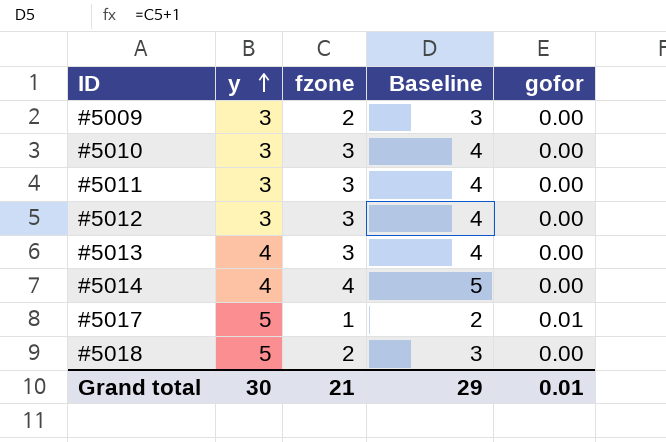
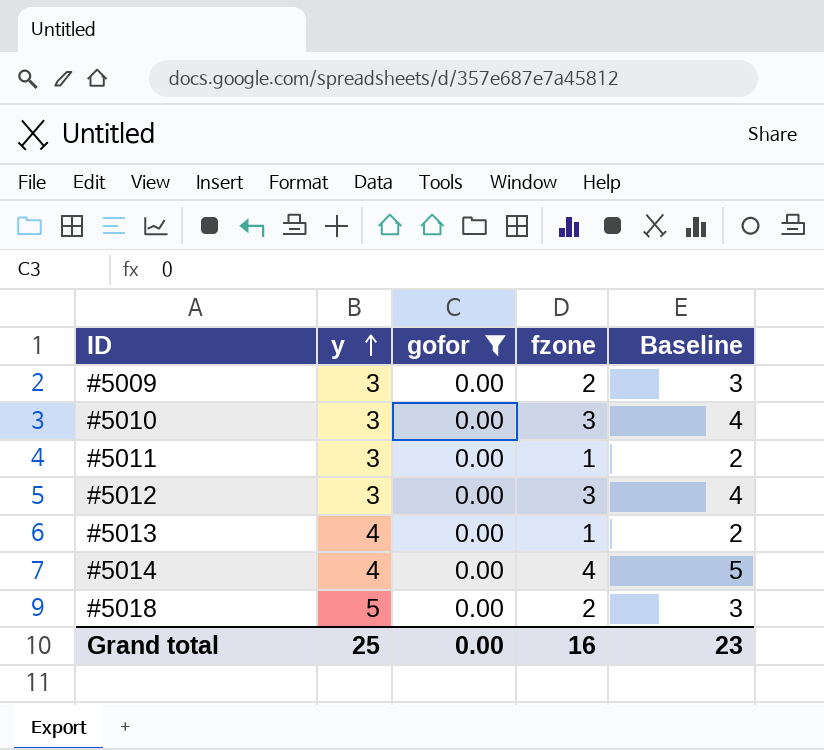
filter: none -> gofor = 0.00
column gofor | position: 5 -> 3
#5011 | fzone: 3 -> 1
#5011 | Baseline: 4 -> 2
#5013 | fzone: 3 -> 1
#5013 | Baseline: 4 -> 2
Grand total | y: 30 -> 25
Grand total | gofor: 0.01 -> 0.00
Grand total | fzone: 21 -> 16
Grand total | Baseline: 29 -> 23

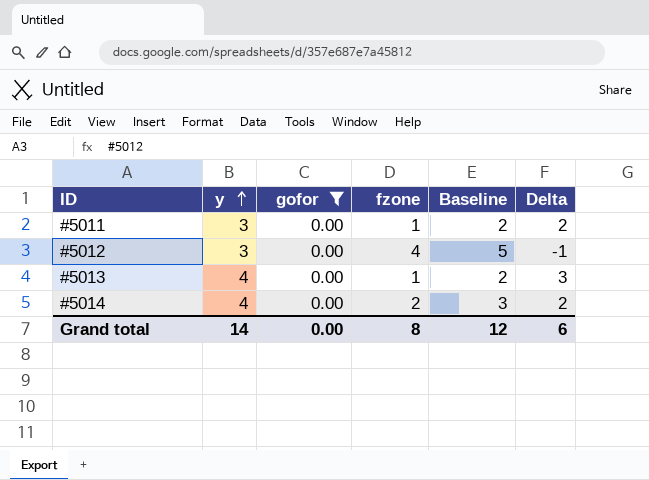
column Delta | formula: none -> [y] - [fzone]
row #5009: 3 | 0.00 | 2 | 3 -> none
row #5010: 3 | 0.00 | 3 | 4 -> none
row #5018: 5 | 0.00 | 2 | 3 -> none
#5012 | fzone: 3 -> 4
#5012 | Baseline: 4 -> 5
#5014 | fzone: 4 -> 2
#5014 | Baseline: 5 -> 3
Grand total | y: 25 -> 14
Grand total | fzone: 16 -> 8
Grand total | Baseline: 23 -> 12

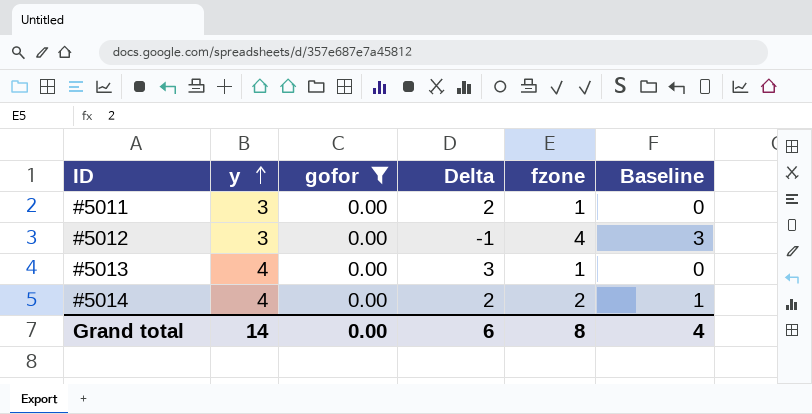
column Delta | position: 6 -> 4
column Baseline | formula: [fzone] + 1 -> [fzone] - 1
Grand total | Baseline: 12 -> 4

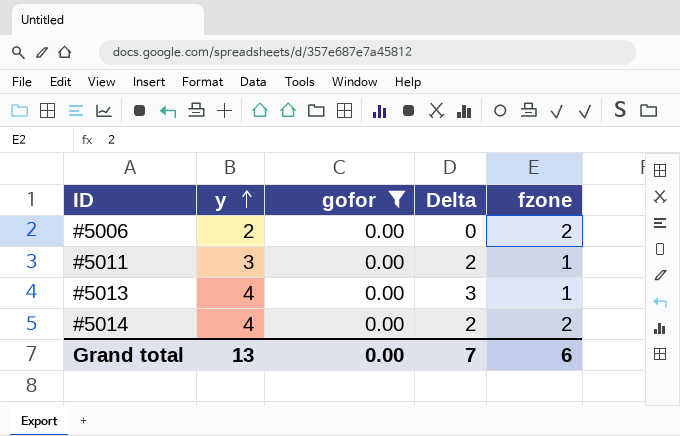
column Baseline | formula: [fzone] - 1 -> none
row #5012: 3 | 0.00 | -1 | 4 | 3 -> none
row #5006: none -> 2 | 0.00 | 0 | 2
Grand total | y: 14 -> 13
Grand total | Delta: 6 -> 7
Grand total | fzone: 8 -> 6

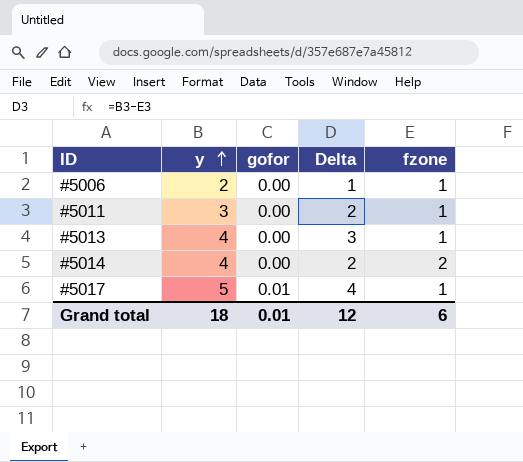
filter: gofor = 0.00 -> none
#5006 | Delta: 0 -> 1
#5006 | fzone: 2 -> 1
Grand total | y: 13 -> 18
Grand total | gofor: 0.00 -> 0.01
Grand total | Delta: 7 -> 12

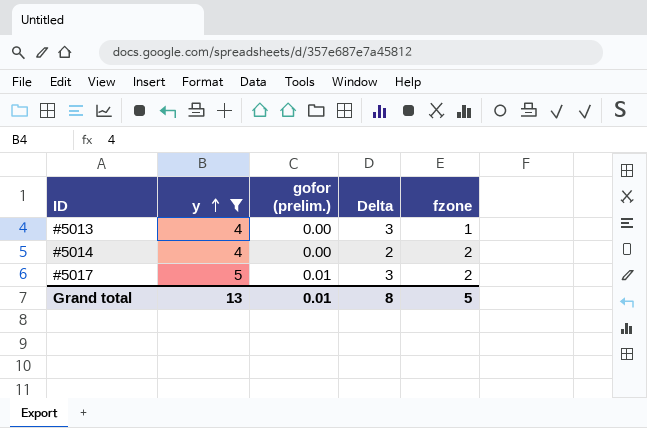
filter: none -> y >= 4
column name: gofor -> gofor (prelim.)
#5017 | Delta: 4 -> 3
#5017 | fzone: 1 -> 2
Grand total | y: 18 -> 13
Grand total | Delta: 12 -> 8
Grand total | fzone: 6 -> 5

